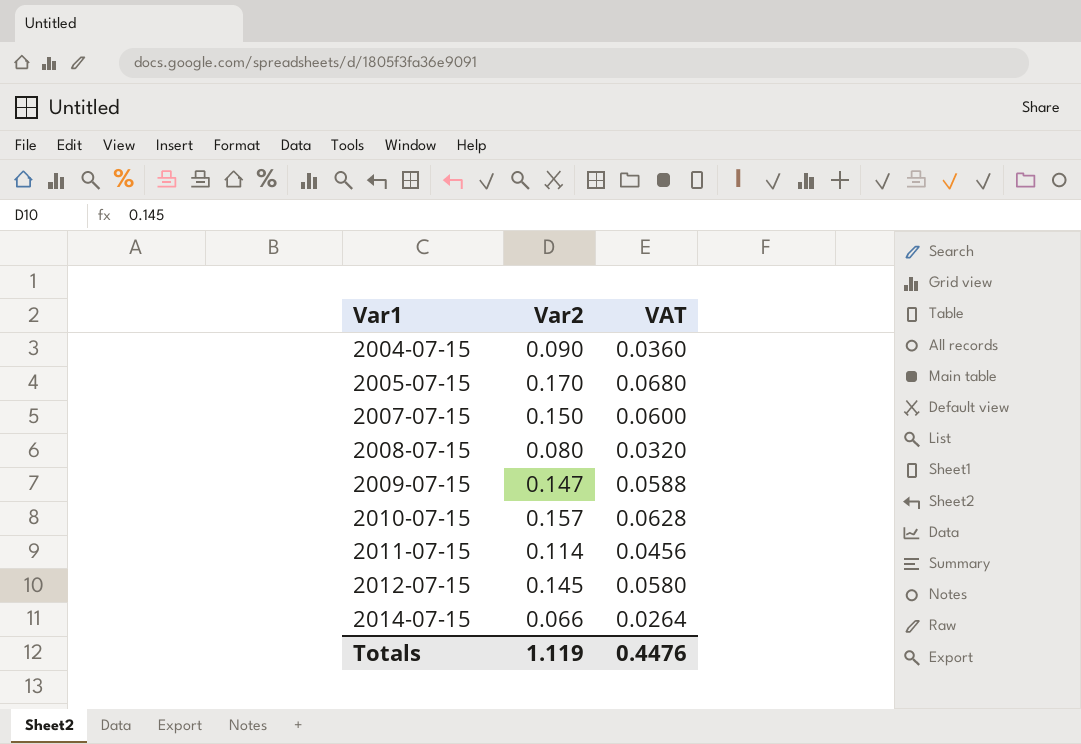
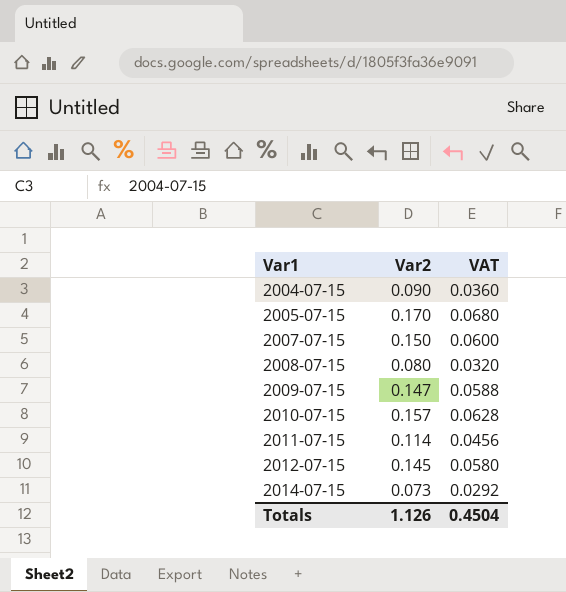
2014-07-15 | Var2: 0.066 -> 0.073
2014-07-15 | VAT: 0.0264 -> 0.0292
Totals | Var2: 1.119 -> 1.126
Totals | VAT: 0.4476 -> 0.4504

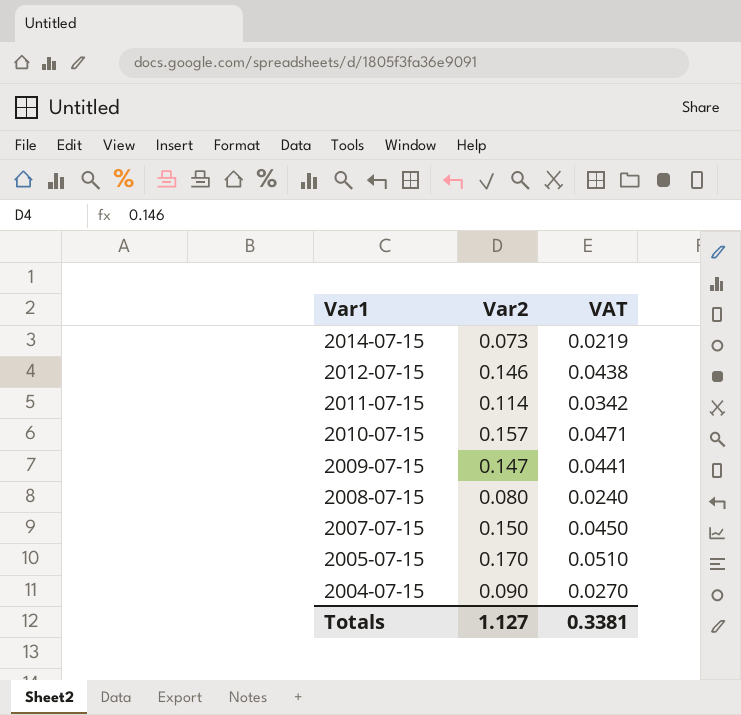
row order: Var1 ascending -> Var1 descending
column VAT | formula: [Var2] * 0.4 -> [Var2] * 0.3
2012-07-15 | Var2: 0.145 -> 0.146
Totals | Var2: 1.126 -> 1.127
Totals | VAT: 0.4504 -> 0.3381

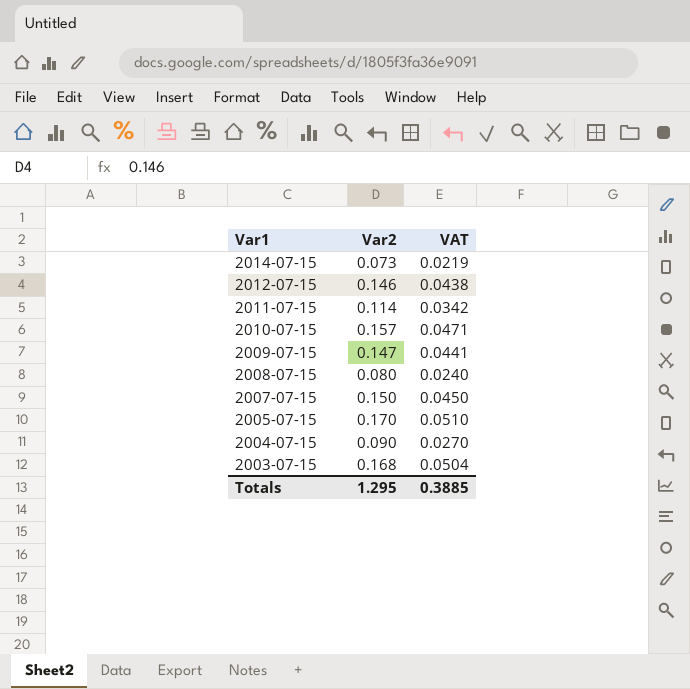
row 2003-07-15: none -> 0.168 | 0.0504
Totals | Var2: 1.127 -> 1.295
Totals | VAT: 0.3381 -> 0.3885

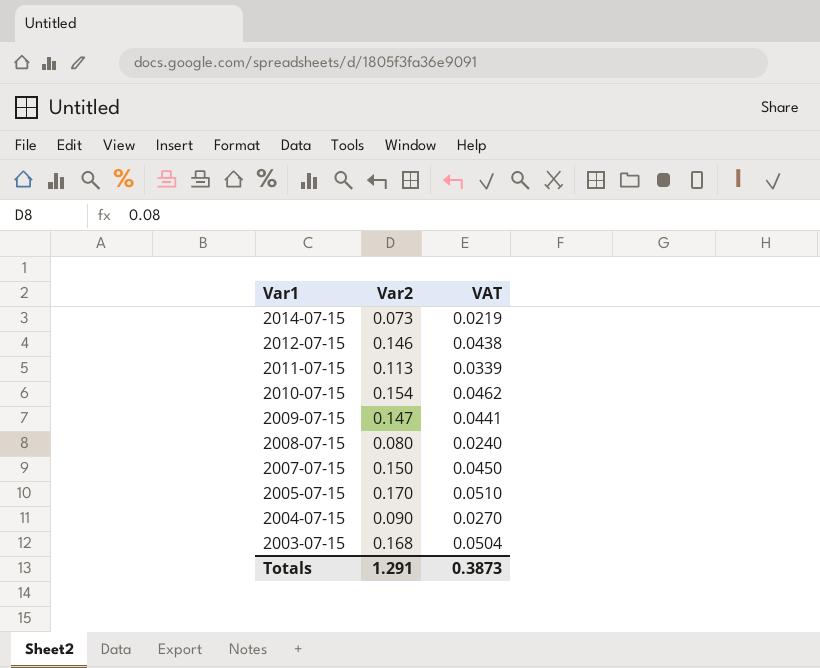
2011-07-15 | Var2: 0.114 -> 0.113
2011-07-15 | VAT: 0.0342 -> 0.0339
2010-07-15 | Var2: 0.157 -> 0.154
2010-07-15 | VAT: 0.0471 -> 0.0462
Totals | Var2: 1.295 -> 1.291
Totals | VAT: 0.3885 -> 0.3873

